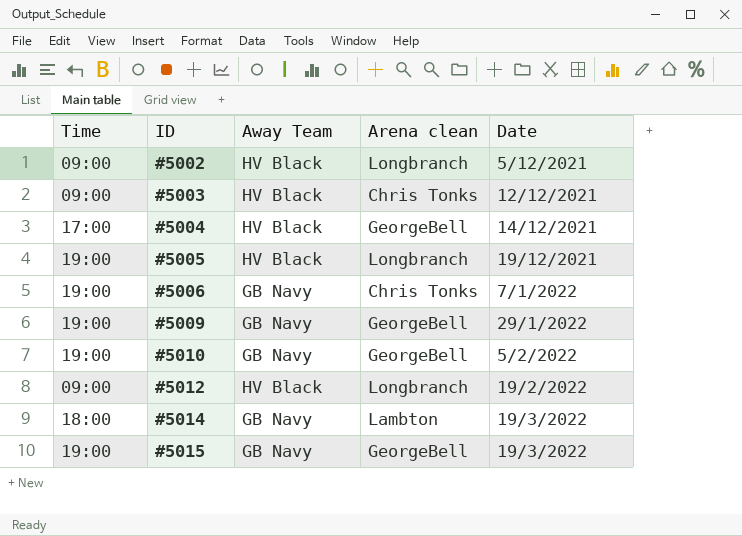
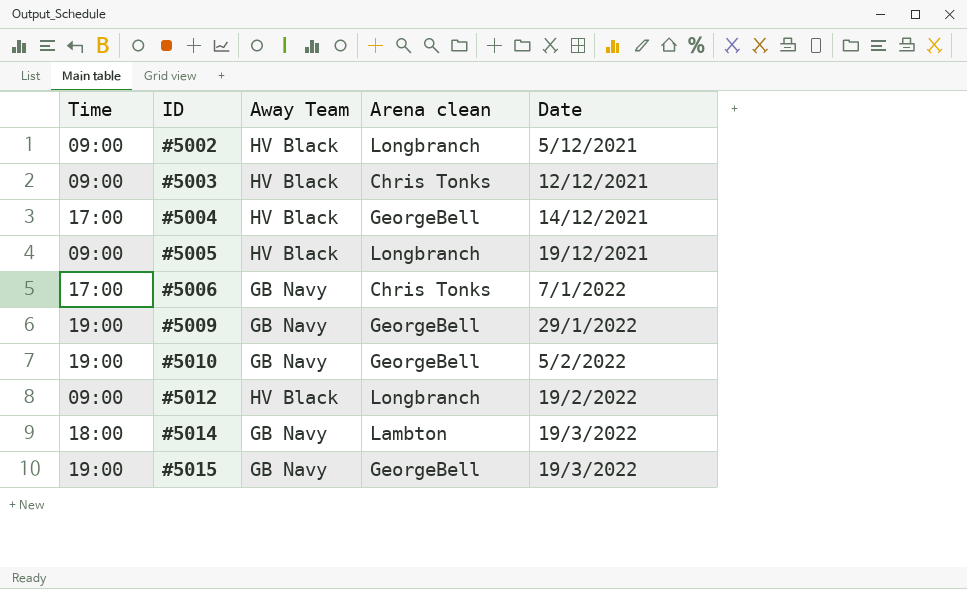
#5005 | Time: 19:00 -> 09:00
#5006 | Time: 19:00 -> 17:00

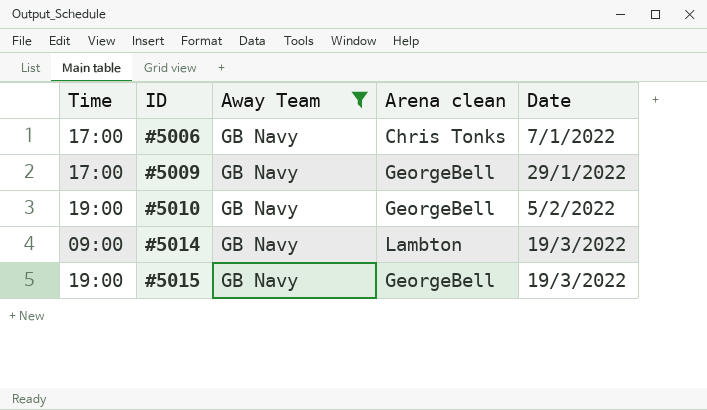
filter: none -> Away Team = GB Navy
#5009 | Time: 19:00 -> 17:00
#5014 | Time: 18:00 -> 09:00

